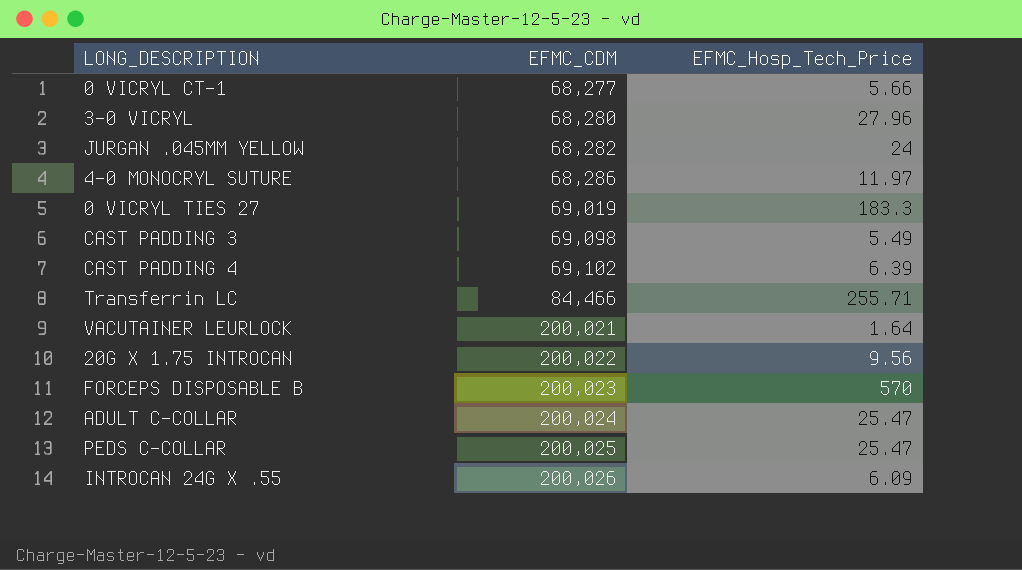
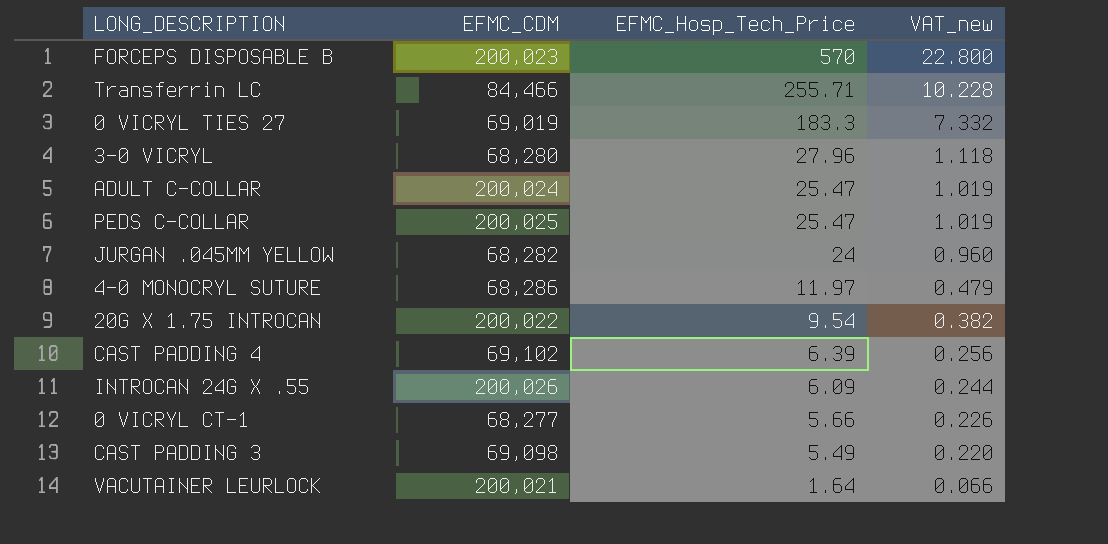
row order: EFMC_CDM ascending -> EFMC_Hosp_Tech_Price descending
column VAT_new | formula: none -> [EFMC_Hosp_Tech_Price] * 0.04
20G X 1.75 INTROCAN | EFMC_Hosp_Tech_Price: 9.56 -> 9.54

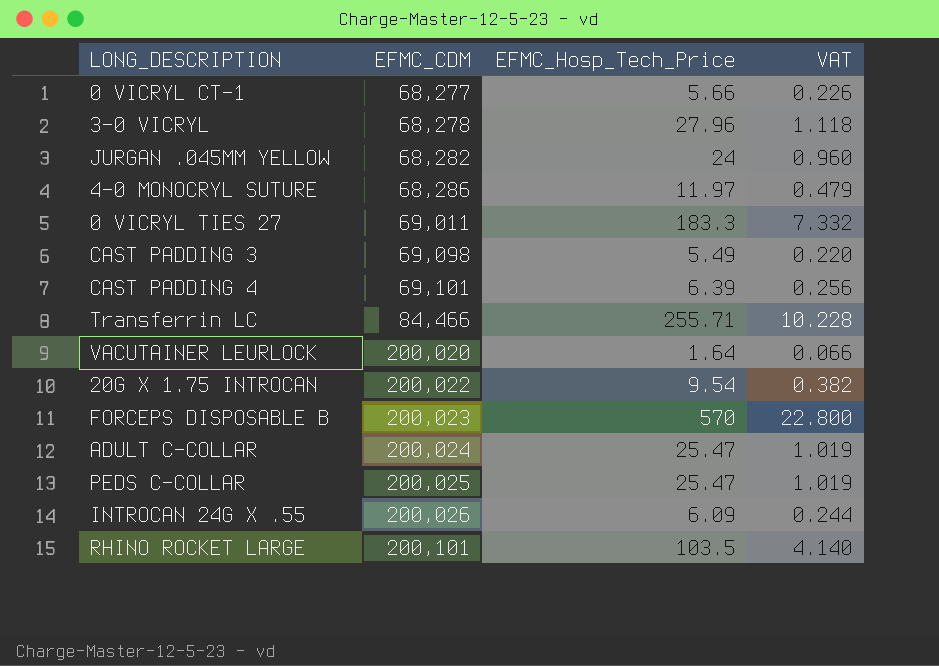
row order: EFMC_Hosp_Tech_Price descending -> EFMC_CDM ascending
column name: VAT_new -> VAT
3-0 VICRYL | EFMC_CDM: 68,280 -> 68,278
0 VICRYL TIES 27 | EFMC_CDM: 69,019 -> 69,011
CAST PADDING 4 | EFMC_CDM: 69,102 -> 69,101
VACUTAINER LEURLOCK | EFMC_CDM: 200,021 -> 200,020
row RHINO ROCKET LARGE: none -> 200,101 | 103.5 | 4.140

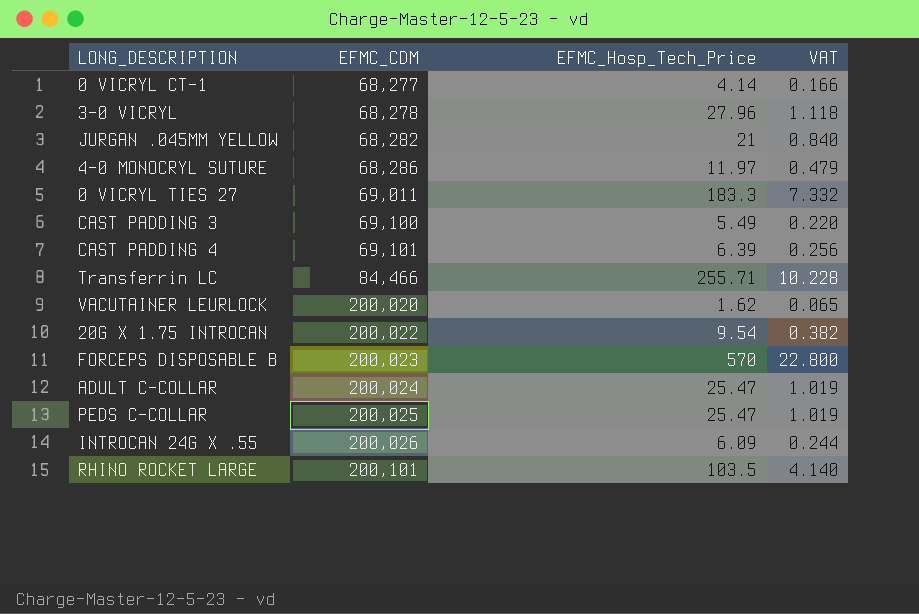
0 VICRYL CT-1 | EFMC_Hosp_Tech_Price: 5.66 -> 4.14
0 VICRYL CT-1 | VAT: 0.226 -> 0.166
JURGAN .045MM YELLOW | EFMC_Hosp_Tech_Price: 24 -> 21
JURGAN .045MM YELLOW | VAT: 0.960 -> 0.840
CAST PADDING 3 | EFMC_CDM: 69,098 -> 69,100
VACUTAINER LEURLOCK | EFMC_Hosp_Tech_Price: 1.64 -> 1.62
VACUTAINER LEURLOCK | VAT: 0.066 -> 0.065

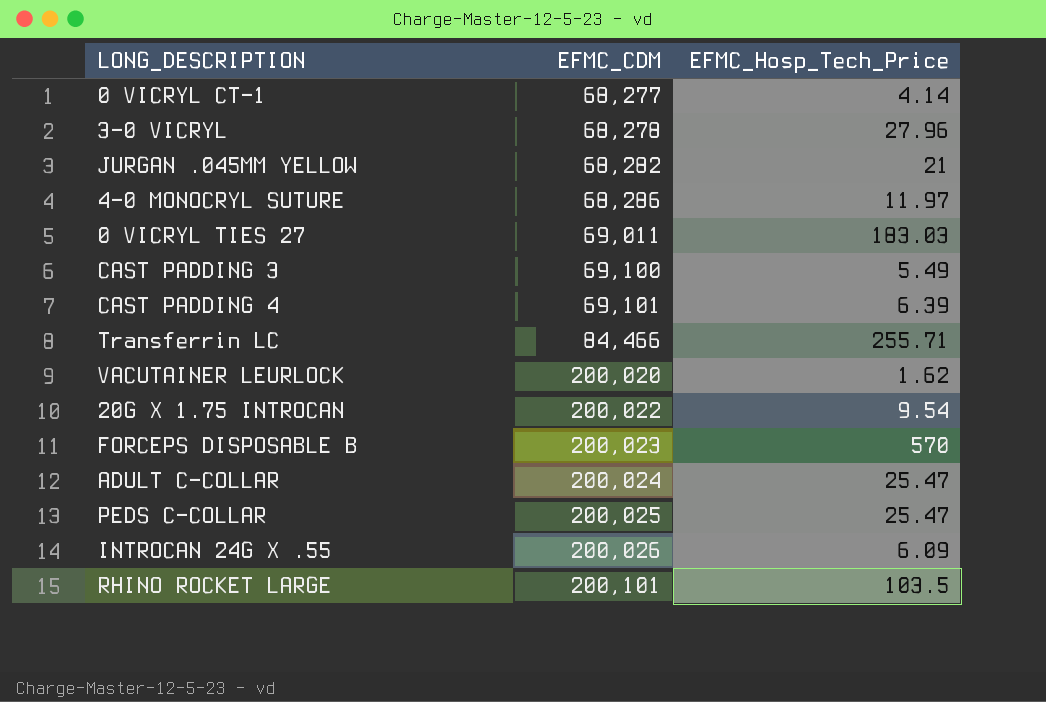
column VAT | formula: [EFMC_Hosp_Tech_Price] * 0.04 -> none
0 VICRYL TIES 27 | EFMC_Hosp_Tech_Price: 183.3 -> 183.03

